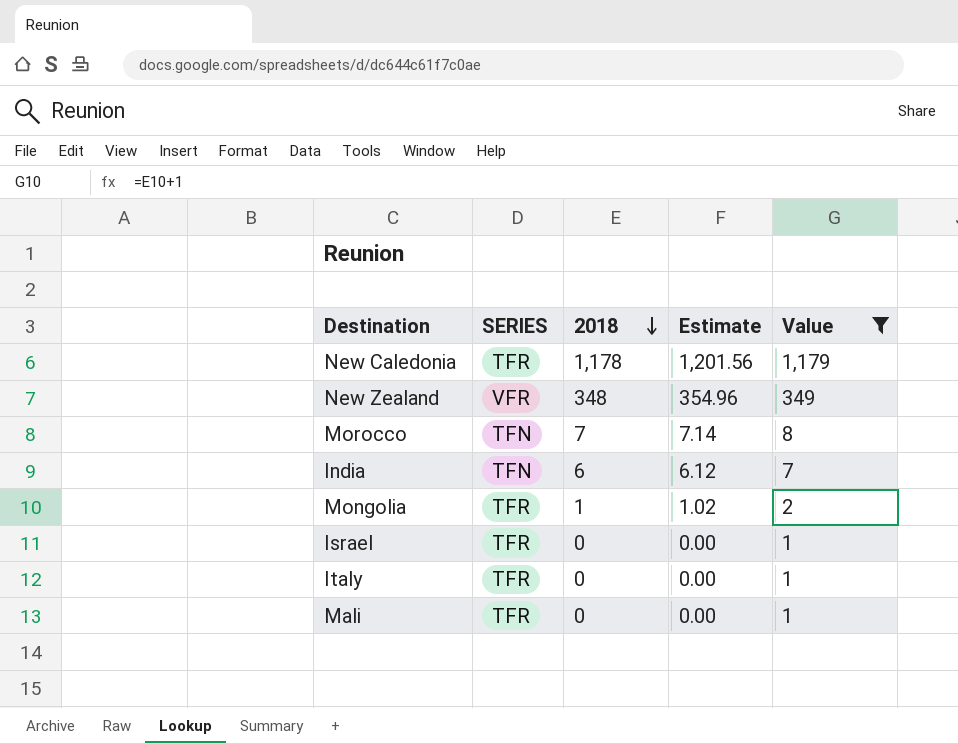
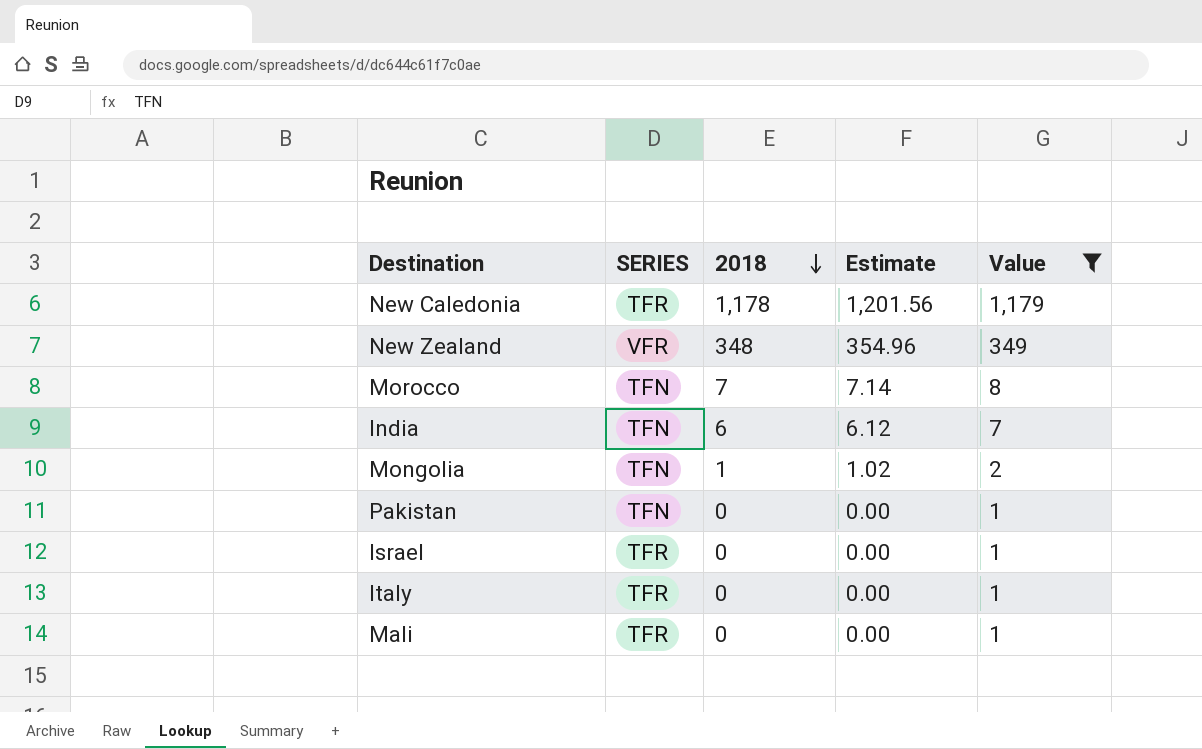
Mongolia | SERIES: TFR -> TFN
row Pakistan: none -> TFN | 0 | 0.00 | 1

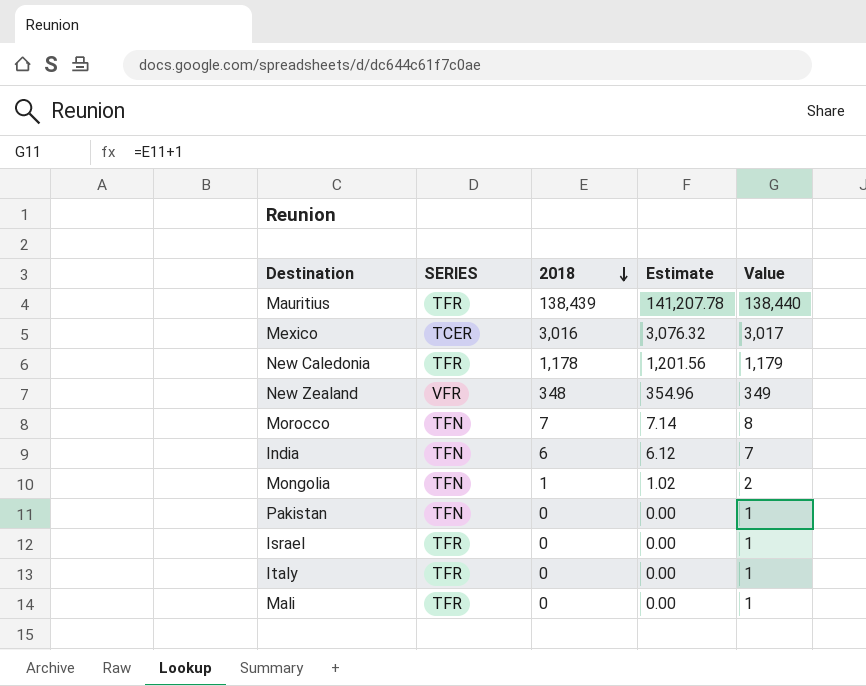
filter: Value <= 1,179 -> none

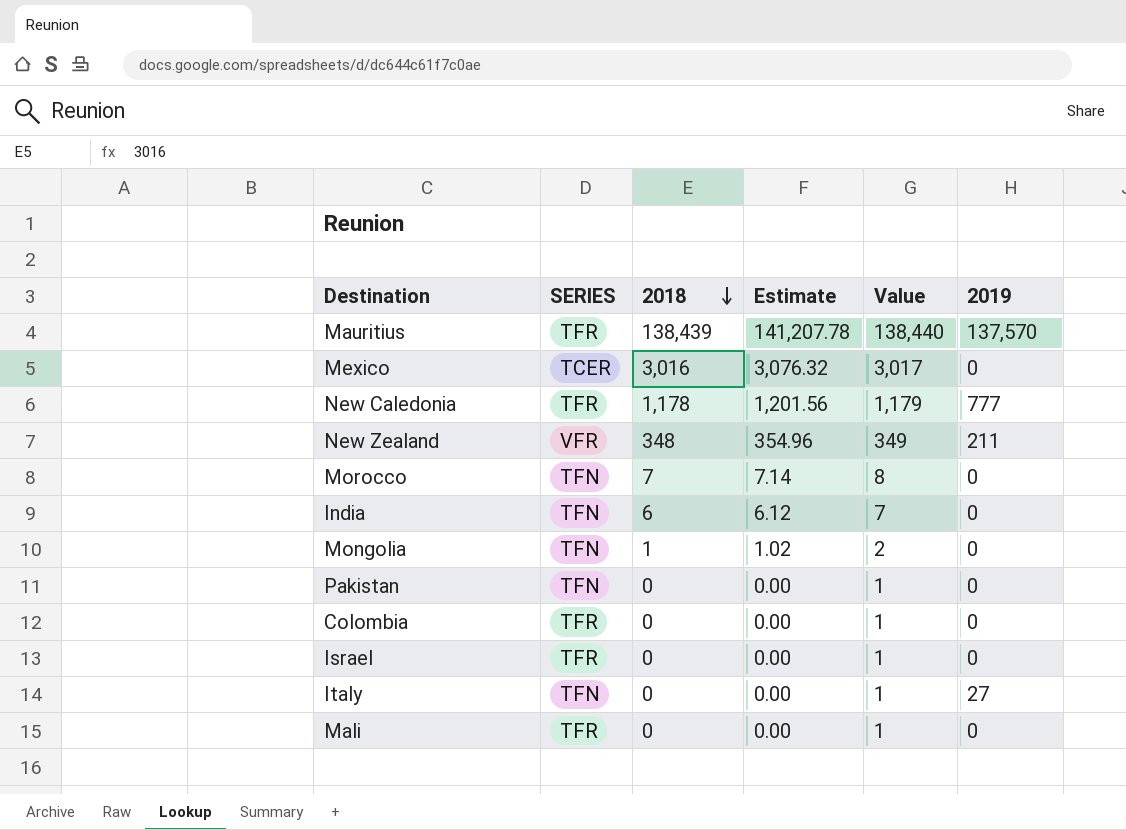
column 2019 | position: none -> 6
row Colombia: none -> TFR | 0 | 0.00 | 1 | 0
Italy | SERIES: TFR -> TFN

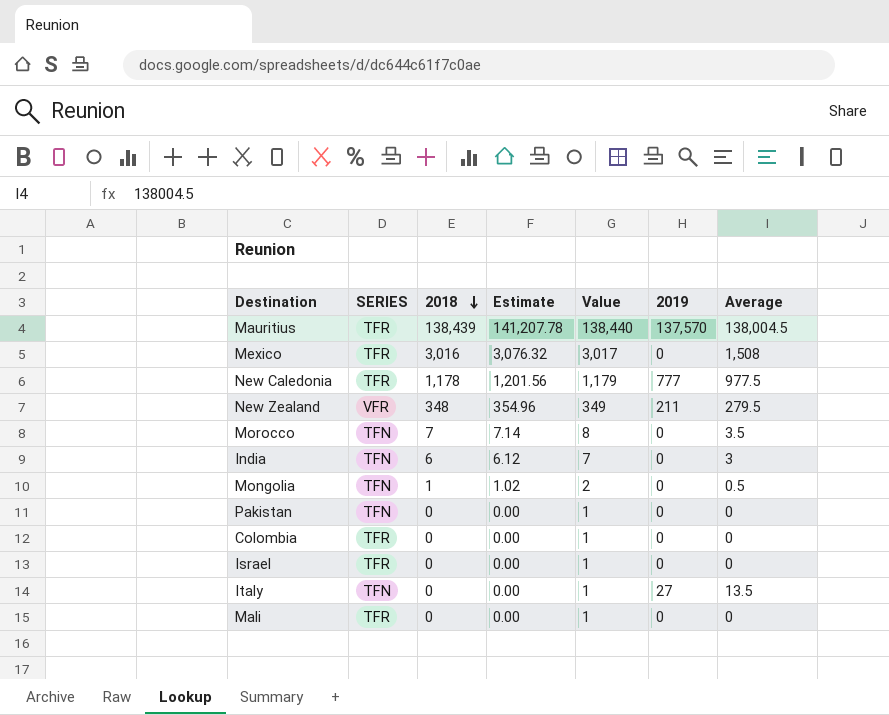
column Average | position: none -> 7
Mexico | SERIES: TCER -> TFR

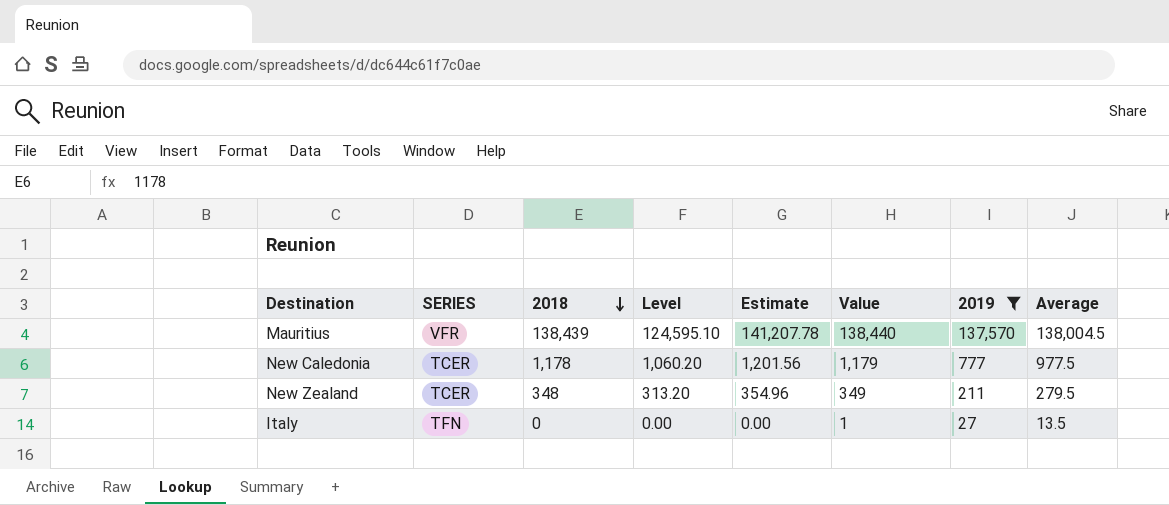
filter: none -> 2019 != 0
column Level | formula: none -> [2018] * 0.9
Mauritius | SERIES: TFR -> VFR
New Caledonia | SERIES: TFR -> TCER
New Zealand | SERIES: VFR -> TCER

